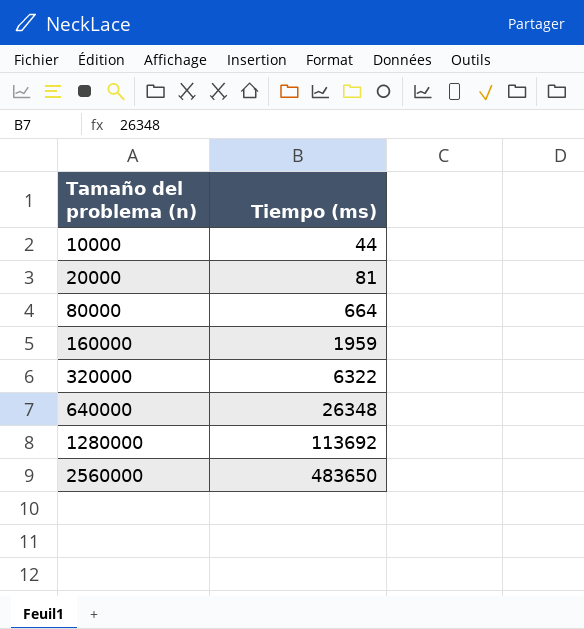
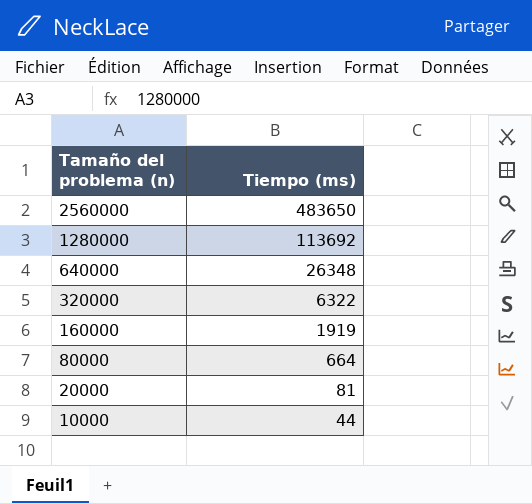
row order: Tamaño del problema (n) ascending -> Tamaño del problema (n) descending
160000 | Tiempo (ms): 1959 -> 1919

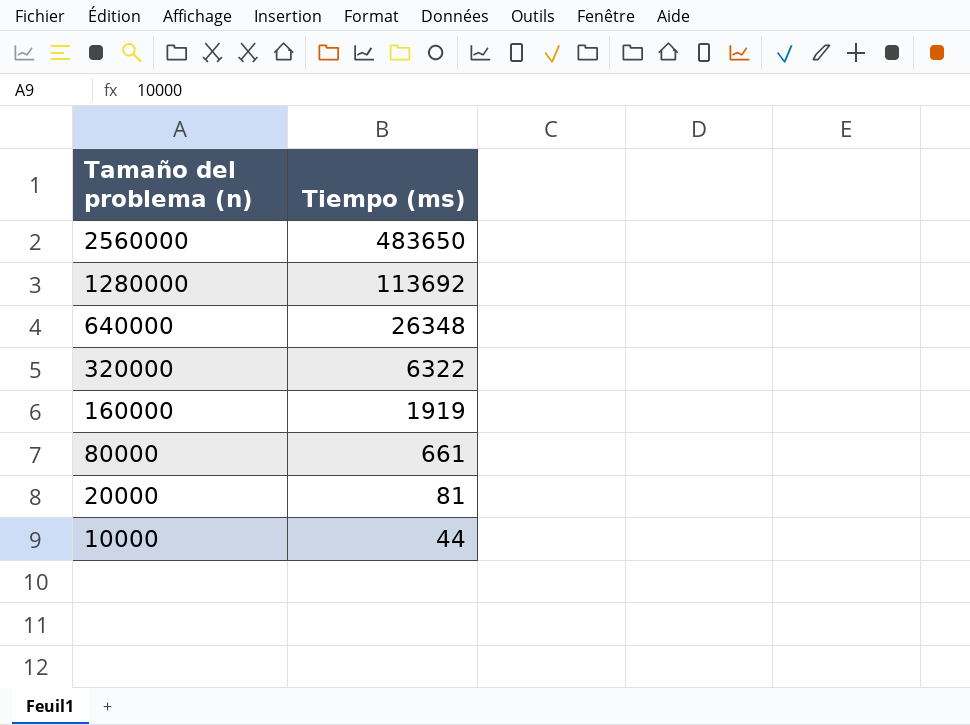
80000 | Tiempo (ms): 664 -> 661

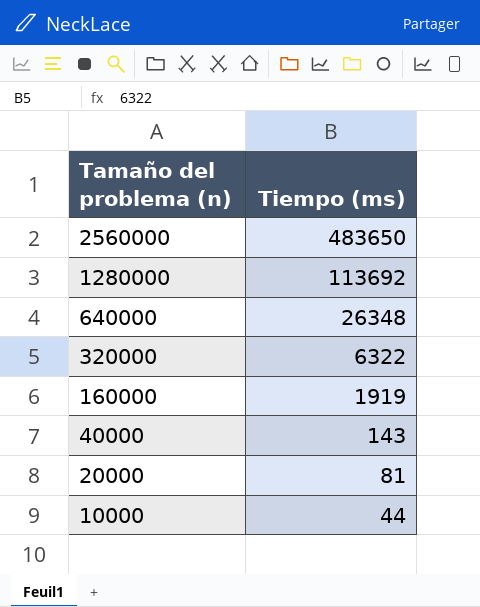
row 80000: 661 -> none
row 40000: none -> 143

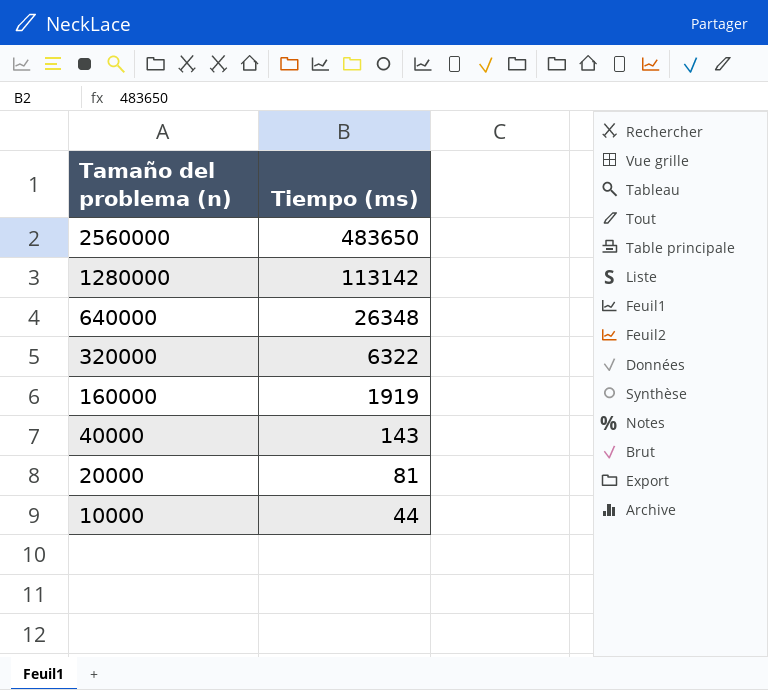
1280000 | Tiempo (ms): 113692 -> 113142

